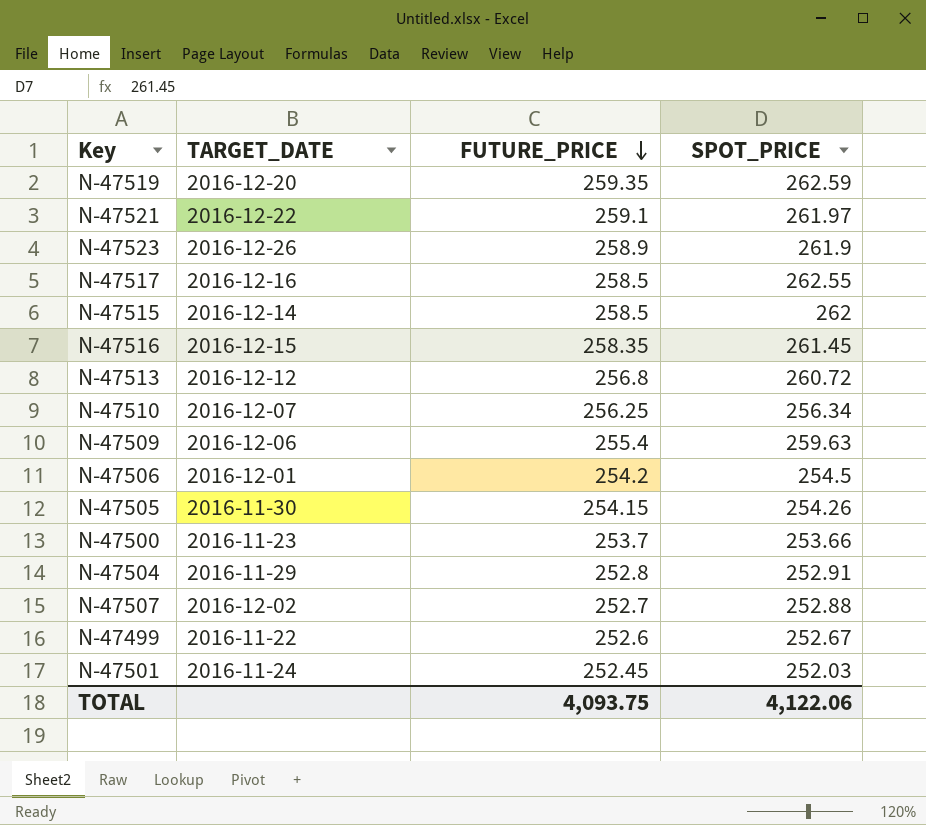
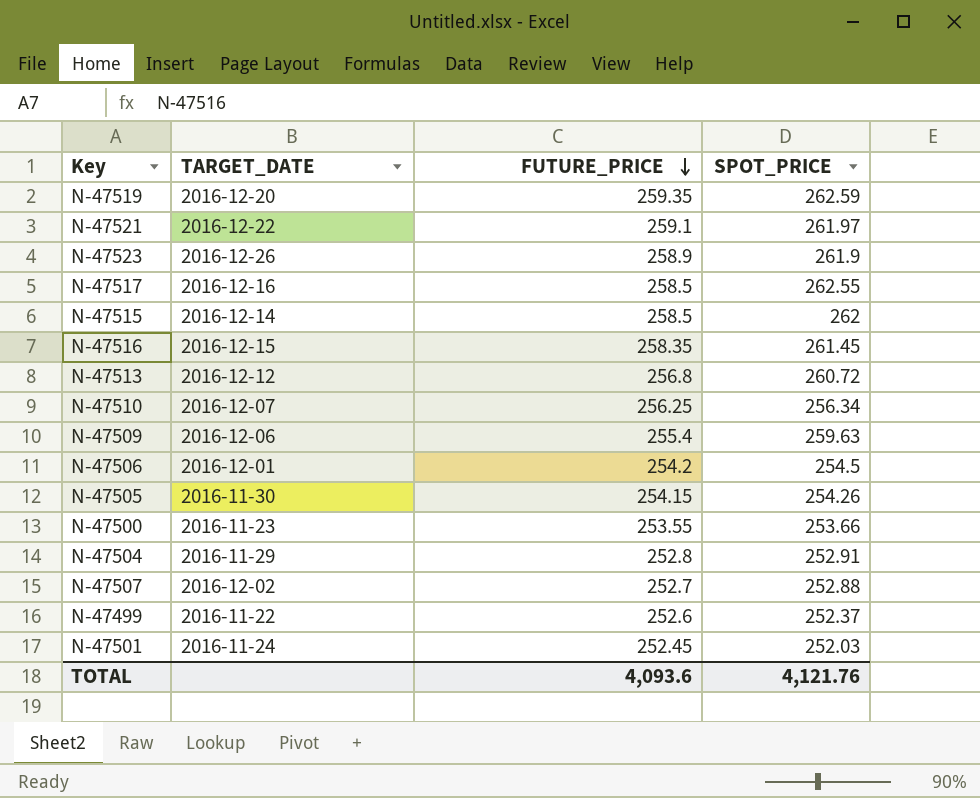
N-47500 | FUTURE_PRICE: 253.7 -> 253.55
N-47499 | SPOT_PRICE: 252.67 -> 252.37
TOTAL | FUTURE_PRICE: 4,093.75 -> 4,093.6
TOTAL | SPOT_PRICE: 4,122.06 -> 4,121.76

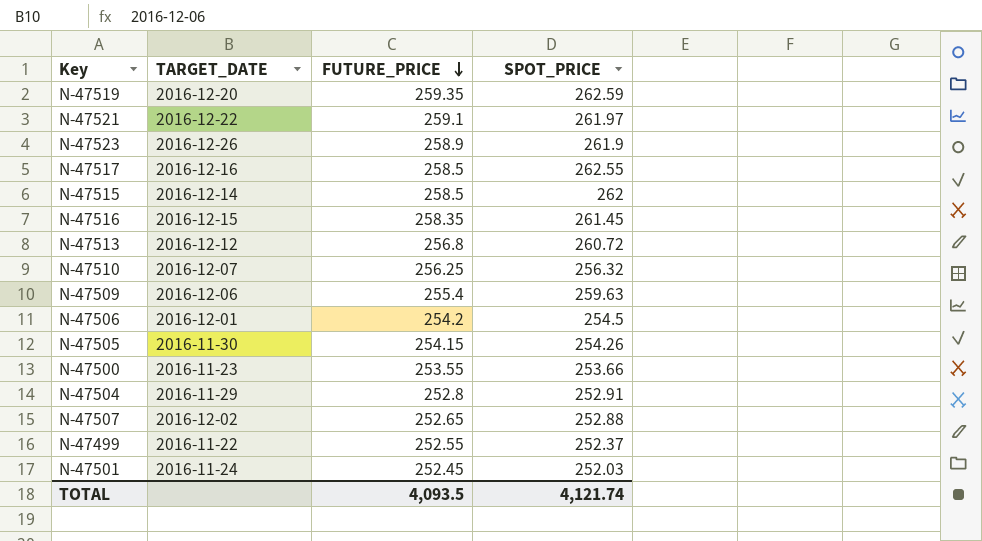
N-47510 | SPOT_PRICE: 256.34 -> 256.32
N-47507 | FUTURE_PRICE: 252.7 -> 252.65
N-47499 | FUTURE_PRICE: 252.6 -> 252.55
TOTAL | FUTURE_PRICE: 4,093.6 -> 4,093.5
TOTAL | SPOT_PRICE: 4,121.76 -> 4,121.74

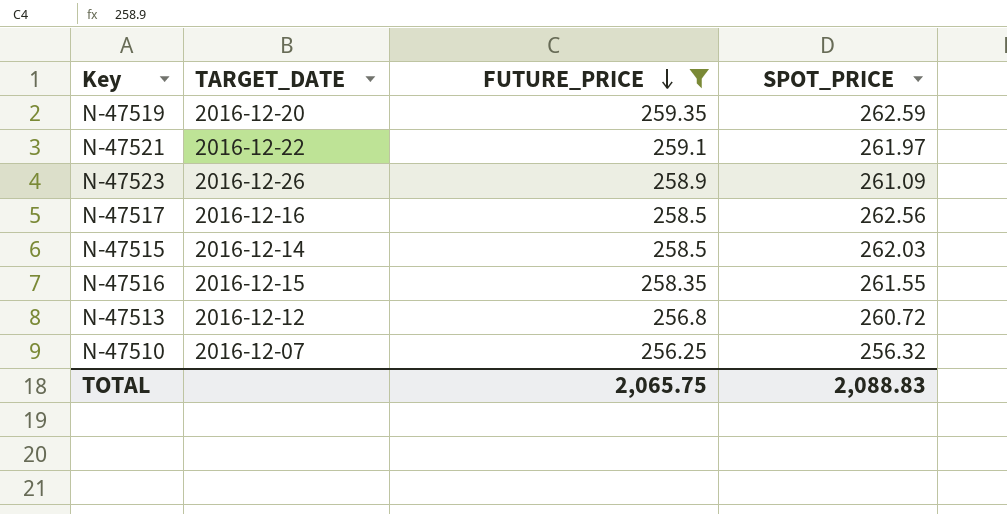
filter: none -> FUTURE_PRICE >= 256.25
N-47523 | SPOT_PRICE: 261.9 -> 261.09
N-47517 | SPOT_PRICE: 262.55 -> 262.56
N-47515 | SPOT_PRICE: 262 -> 262.03
N-47516 | SPOT_PRICE: 261.45 -> 261.55
TOTAL | FUTURE_PRICE: 4,093.5 -> 2,065.75
TOTAL | SPOT_PRICE: 4,121.74 -> 2,088.83

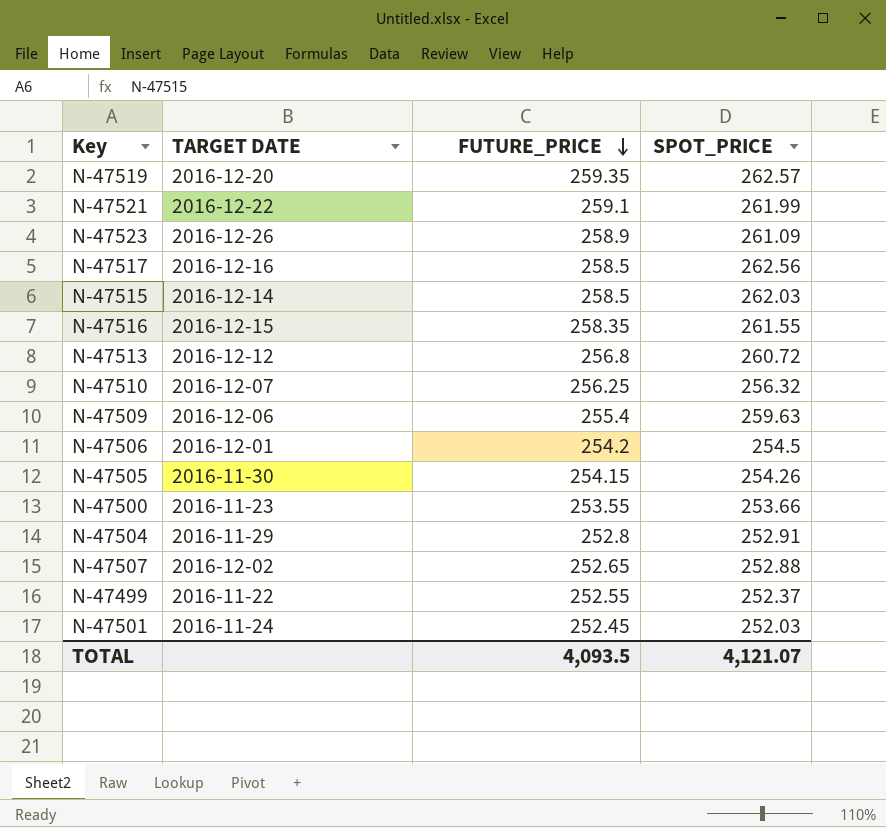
filter: FUTURE_PRICE >= 256.25 -> none
column name: TARGET_DATE -> TARGET DATE
N-47519 | SPOT_PRICE: 262.59 -> 262.57
N-47521 | SPOT_PRICE: 261.97 -> 261.99
TOTAL | FUTURE_PRICE: 2,065.75 -> 4,093.5
TOTAL | SPOT_PRICE: 2,088.83 -> 4,121.07

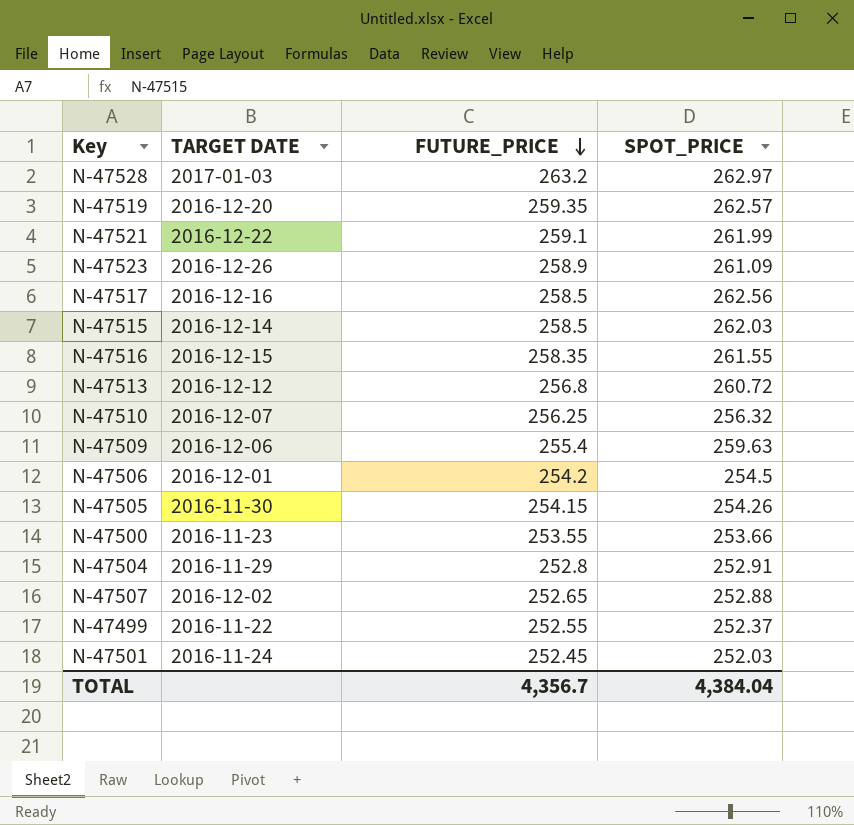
row N-47528: none -> 2017-01-03 | 263.2 | 262.97
TOTAL | FUTURE_PRICE: 4,093.5 -> 4,356.7
TOTAL | SPOT_PRICE: 4,121.07 -> 4,384.04

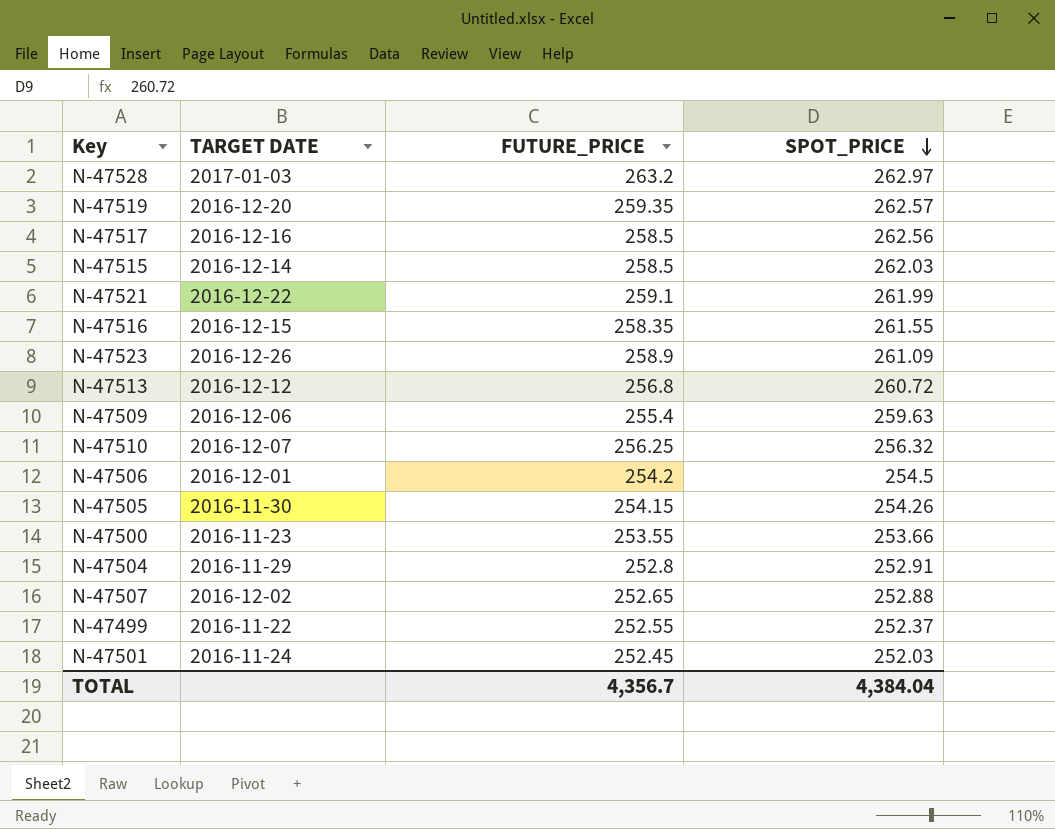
row order: FUTURE_PRICE descending -> SPOT_PRICE descending

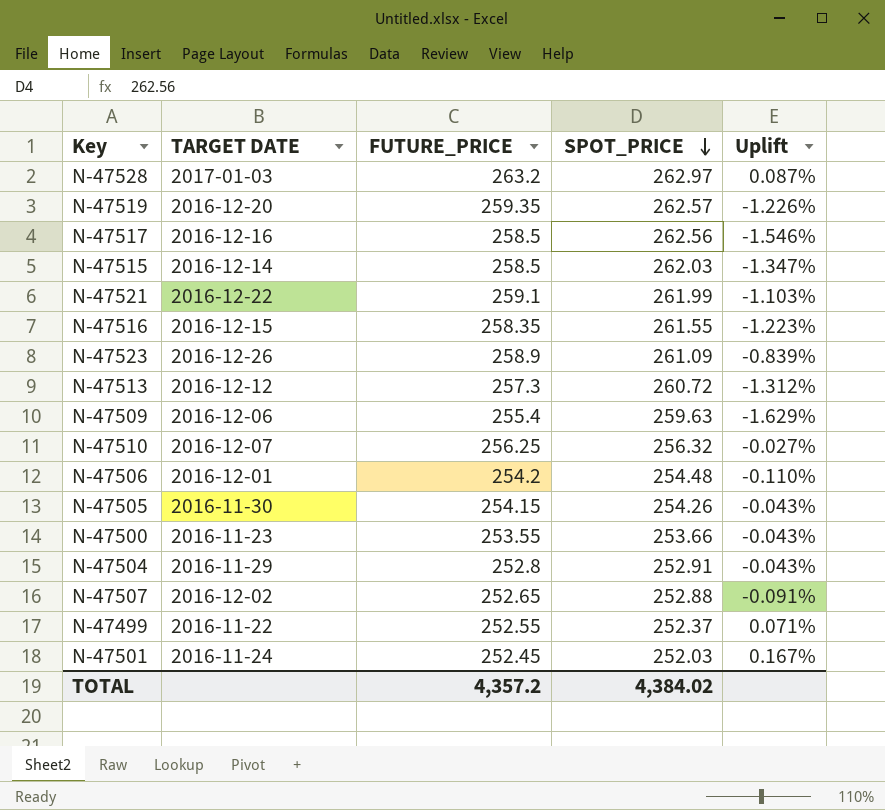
column Uplift | formula: none -> ([FUTURE_PRICE] - [SPOT_PRICE]) / [SPOT_PRICE]
N-47513 | FUTURE_PRICE: 256.8 -> 257.3
N-47506 | SPOT_PRICE: 254.5 -> 254.48
TOTAL | FUTURE_PRICE: 4,356.7 -> 4,357.2
TOTAL | SPOT_PRICE: 4,384.04 -> 4,384.02

